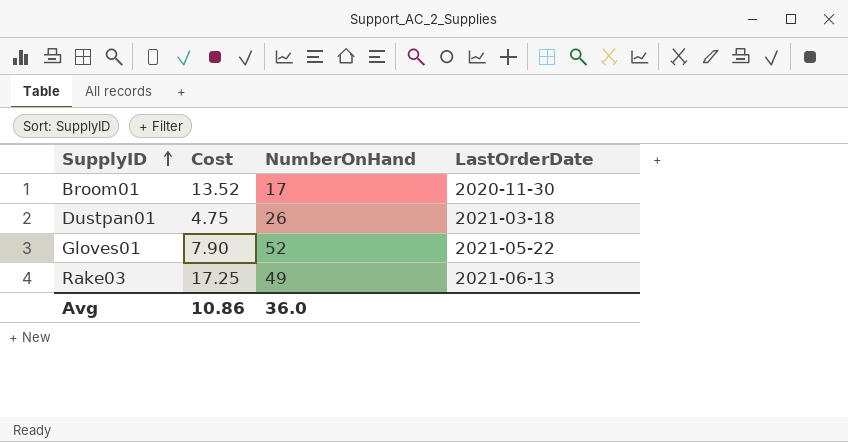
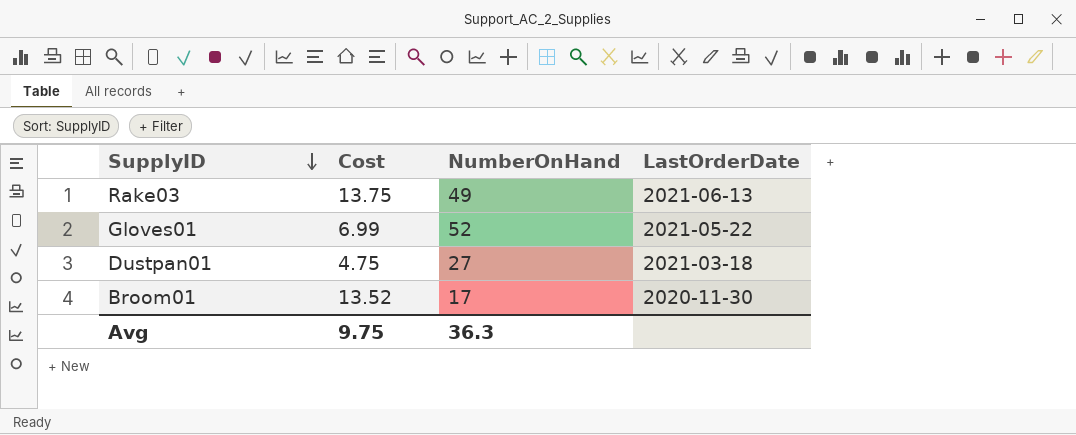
row order: SupplyID ascending -> SupplyID descending
Rake03 | Cost: 17.25 -> 13.75
Gloves01 | Cost: 7.90 -> 6.99
Dustpan01 | NumberOnHand: 26 -> 27
Avg | Cost: 10.86 -> 9.75
Avg | NumberOnHand: 36.0 -> 36.3

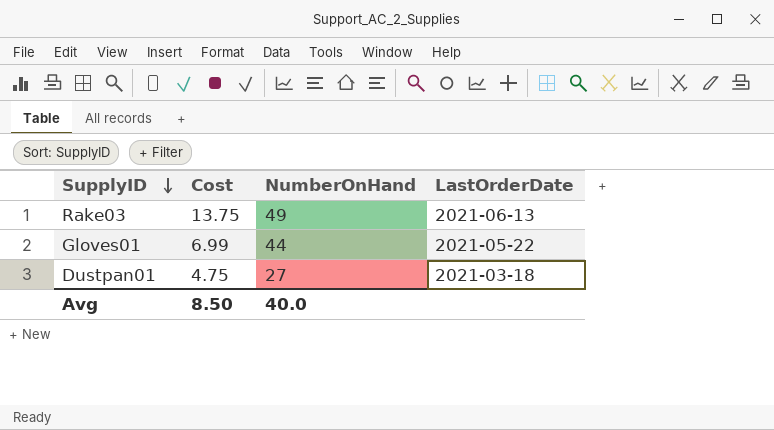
row Broom01: 13.52 | 17 | 2020-11-30 -> none
Gloves01 | NumberOnHand: 52 -> 44
Avg | Cost: 9.75 -> 8.50
Avg | NumberOnHand: 36.3 -> 40.0

